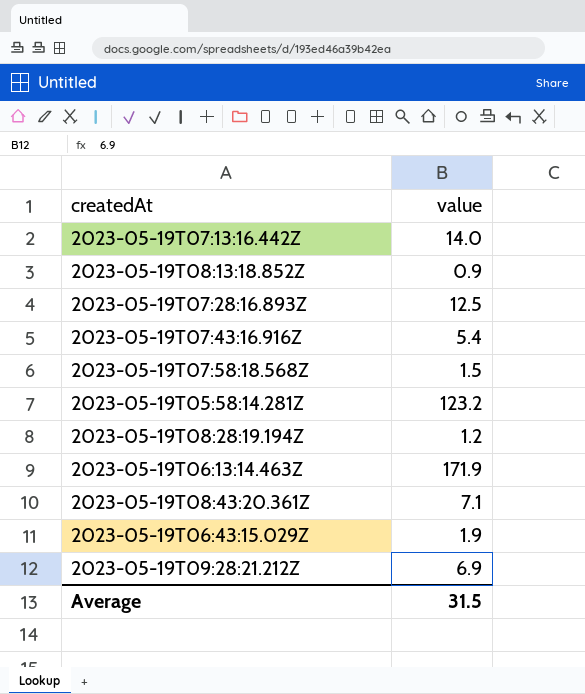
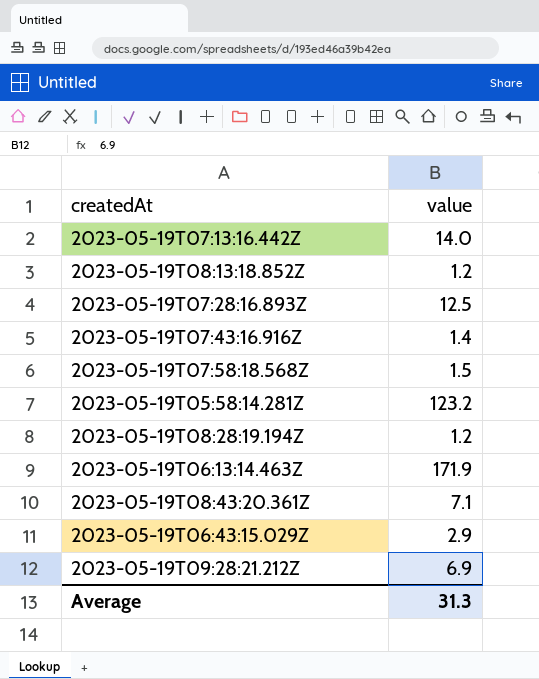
2023-05-19T08:13:18.852Z | value: 0.9 -> 1.2
2023-05-19T07:43:16.916Z | value: 5.4 -> 1.4
2023-05-19T06:43:15.029Z | value: 1.9 -> 2.9
Average | value: 31.5 -> 31.3

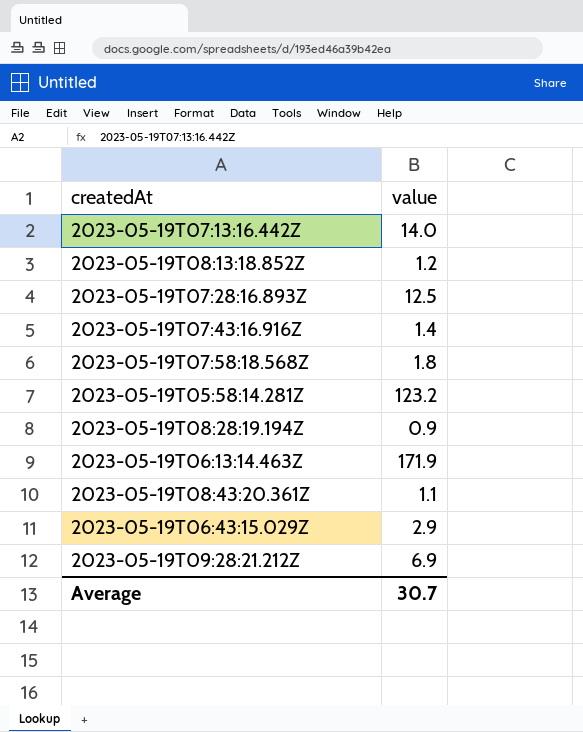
2023-05-19T07:58:18.568Z | value: 1.5 -> 1.8
2023-05-19T08:28:19.194Z | value: 1.2 -> 0.9
2023-05-19T08:43:20.361Z | value: 7.1 -> 1.1
Average | value: 31.3 -> 30.7

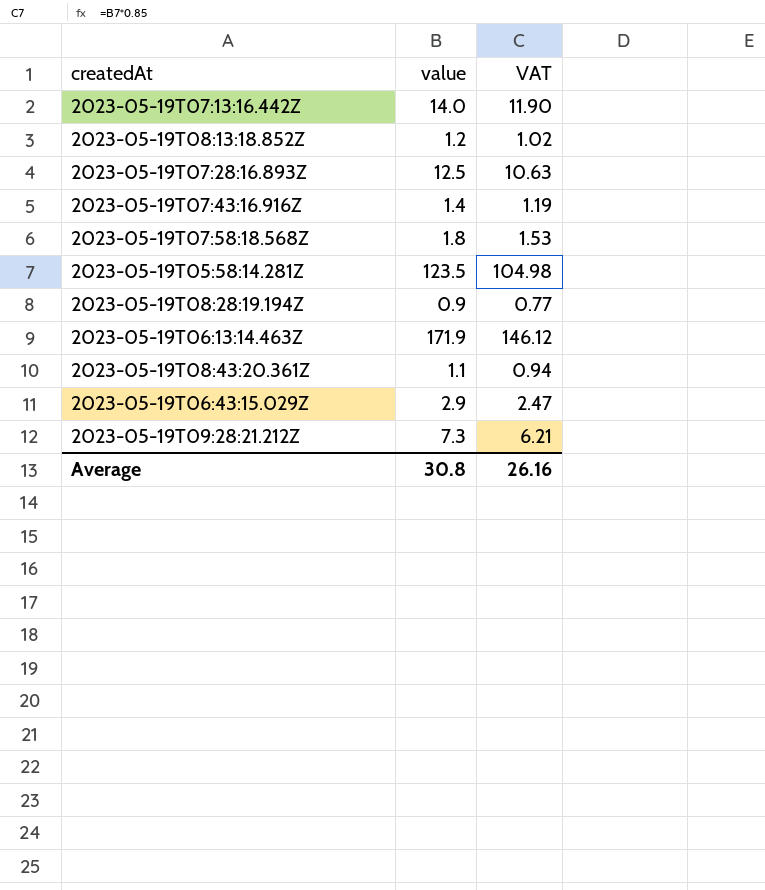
column VAT | formula: none -> [value] * 0.85
2023-05-19T05:58:14.281Z | value: 123.2 -> 123.5
2023-05-19T09:28:21.212Z | value: 6.9 -> 7.3
Average | value: 30.7 -> 30.8

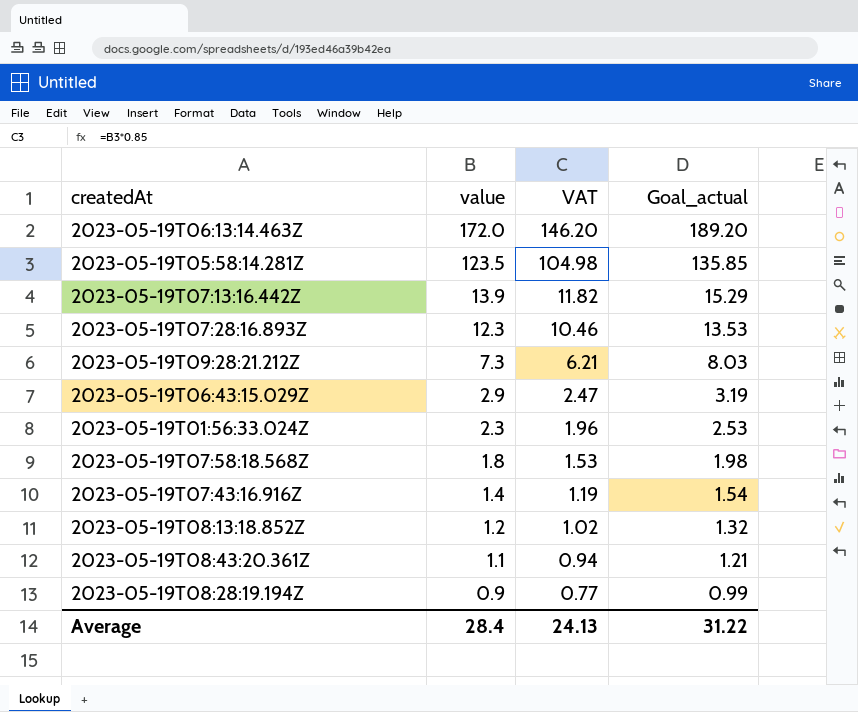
row order: none -> value descending
column Goal_actual | formula: none -> [value] * 1.1
2023-05-19T06:13:14.463Z | value: 171.9 -> 172.0
2023-05-19T06:13:14.463Z | VAT: 146.12 -> 146.20
2023-05-19T07:13:16.442Z | value: 14.0 -> 13.9
2023-05-19T07:13:16.442Z | VAT: 11.90 -> 11.82
2023-05-19T07:28:16.893Z | value: 12.5 -> 12.3
2023-05-19T07:28:16.893Z | VAT: 10.63 -> 10.46
row 2023-05-19T01:56:33.024Z: none -> 2.3 | 1.96 | 2.53
Average | value: 30.8 -> 28.4
Average | VAT: 26.16 -> 24.13

